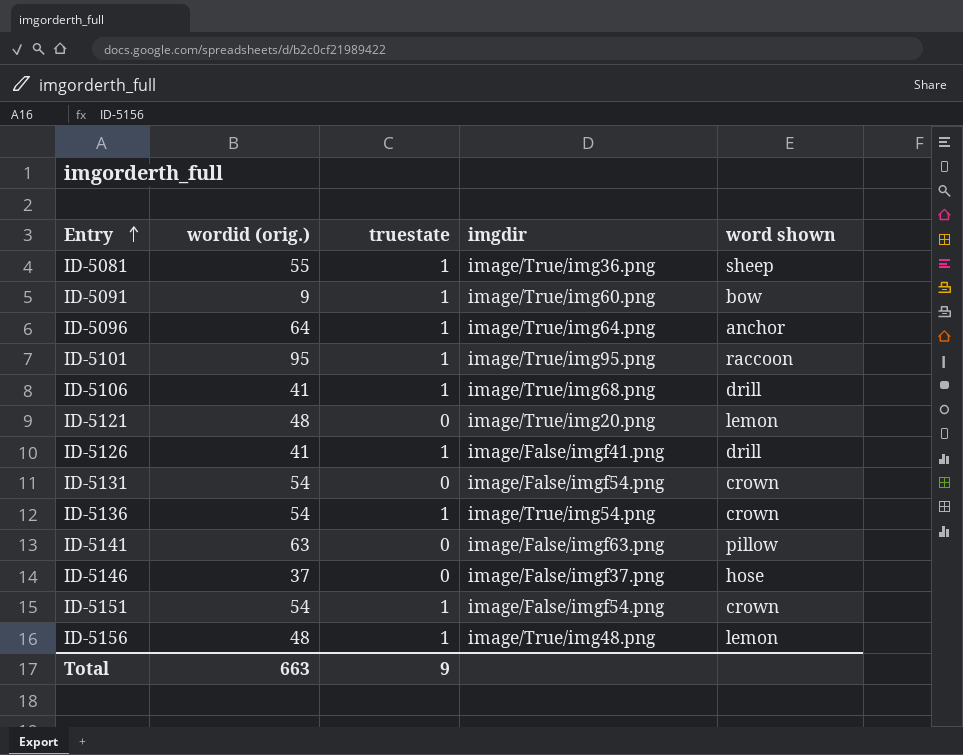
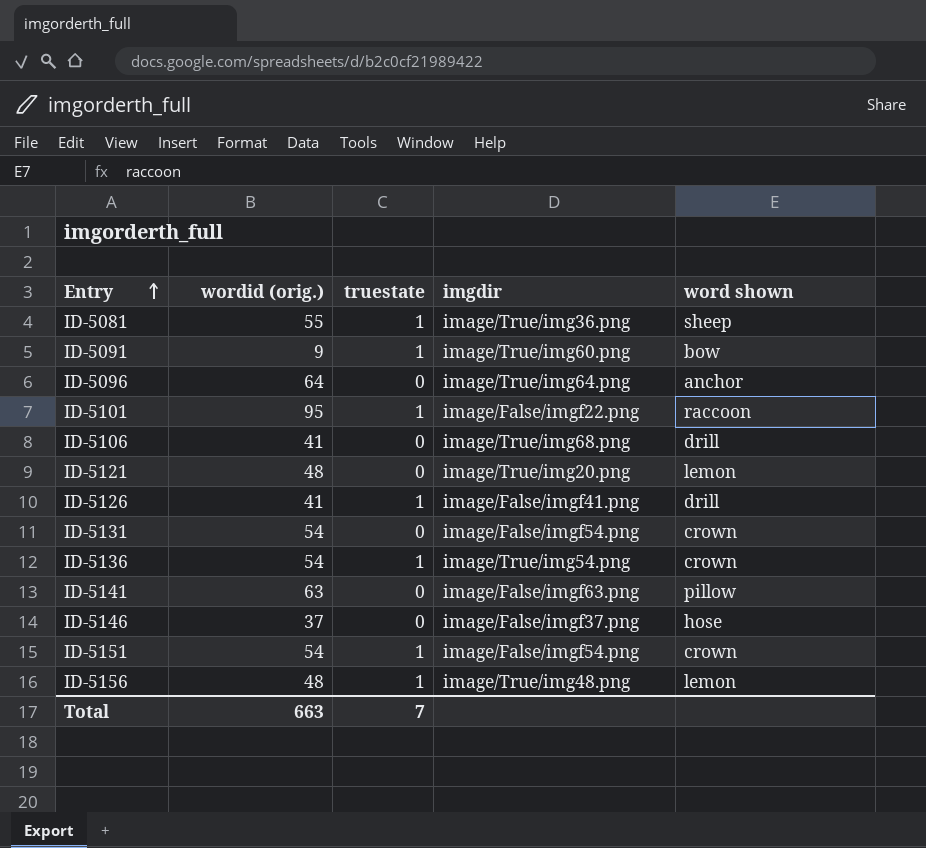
ID-5096 | truestate: 1 -> 0
ID-5101 | imgdir: image/True/img95.png -> image/False/imgf22.png
ID-5106 | truestate: 1 -> 0
Total | truestate: 9 -> 7

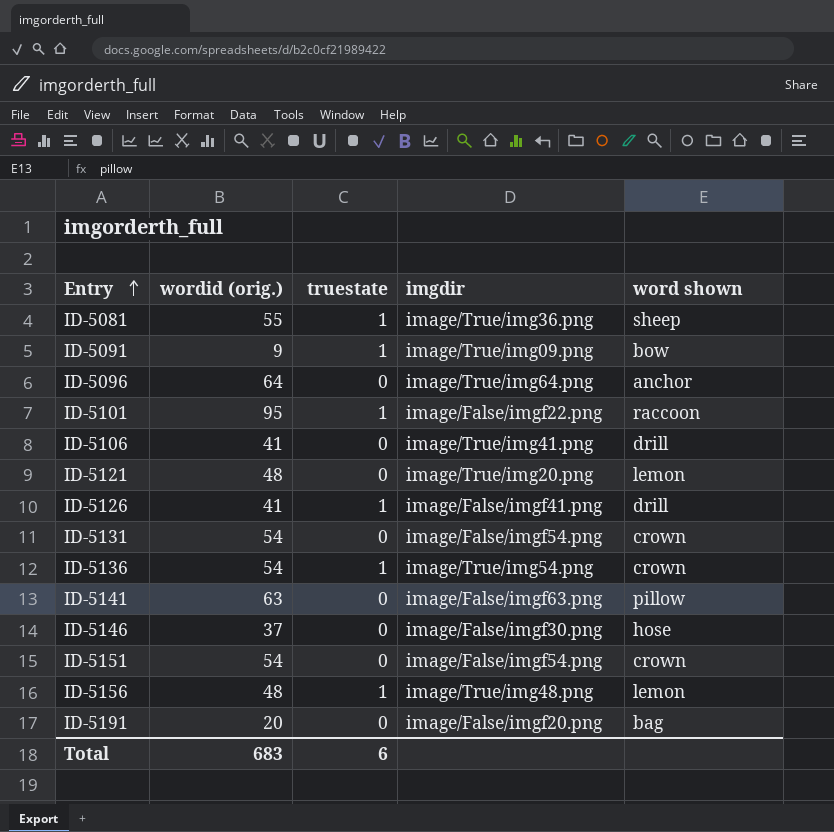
ID-5091 | imgdir: image/True/img60.png -> image/True/img09.png
ID-5106 | imgdir: image/True/img68.png -> image/True/img41.png
ID-5146 | imgdir: image/False/imgf37.png -> image/False/imgf30.png
ID-5151 | truestate: 1 -> 0
row ID-5191: none -> 20 | 0 | image/False/imgf20.png | bag
Total | wordid (orig.): 663 -> 683
Total | truestate: 7 -> 6

